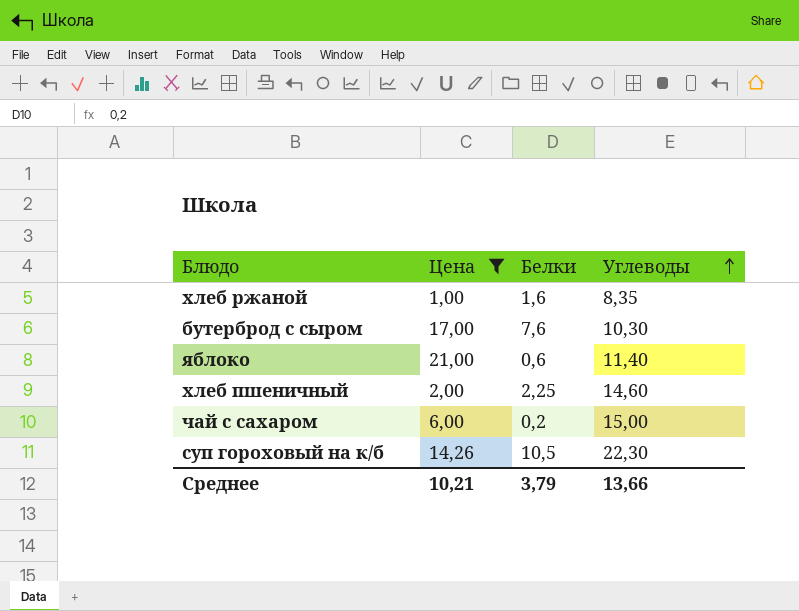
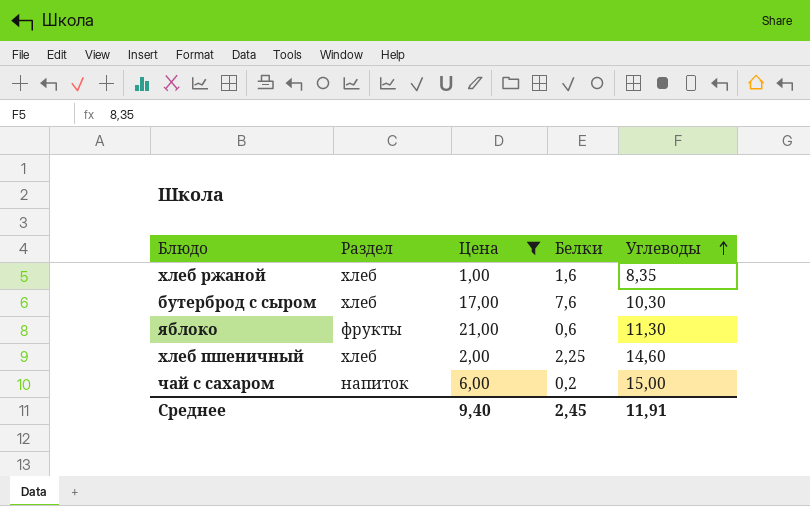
column Раздел | position: none -> 2
row суп гороховый на к/б: 14,26 | 10,5 | 22,30 -> none
яблоко | Углеводы: 11,40 -> 11,30
Среднее | Цена: 10,21 -> 9,40
Среднее | Белки: 3,79 -> 2,45
Среднее | Углеводы: 13,66 -> 11,91

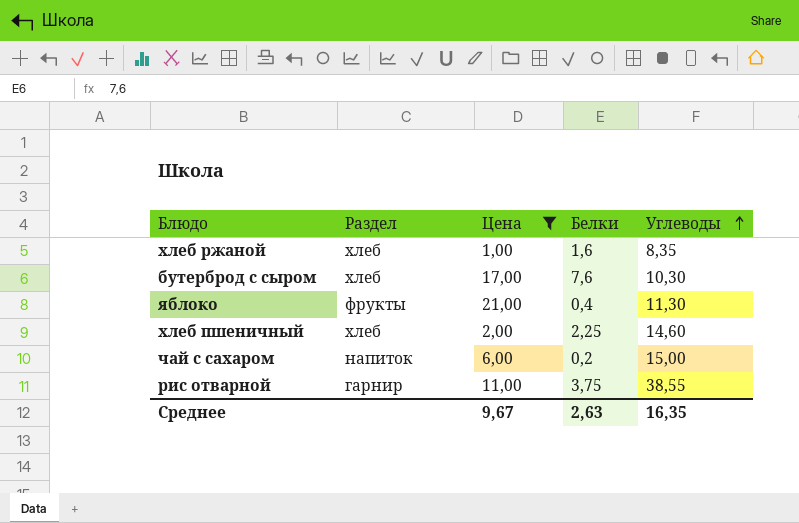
яблоко | Белки: 0,6 -> 0,4
row рис отварной: none -> гарнир | 11,00 | 3,75 | 38,55
Среднее | Цена: 9,40 -> 9,67
Среднее | Белки: 2,45 -> 2,63
Среднее | Углеводы: 11,91 -> 16,35

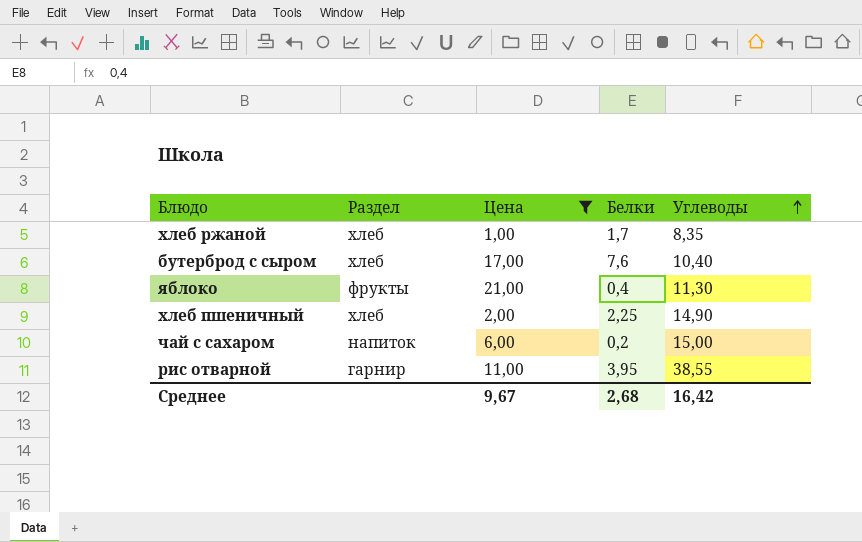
хлеб ржаной | Белки: 1,6 -> 1,7
бутерброд с сыром | Углеводы: 10,30 -> 10,40
хлеб пшеничный | Углеводы: 14,60 -> 14,90
рис отварной | Белки: 3,75 -> 3,95
Среднее | Белки: 2,63 -> 2,68
Среднее | Углеводы: 16,35 -> 16,42

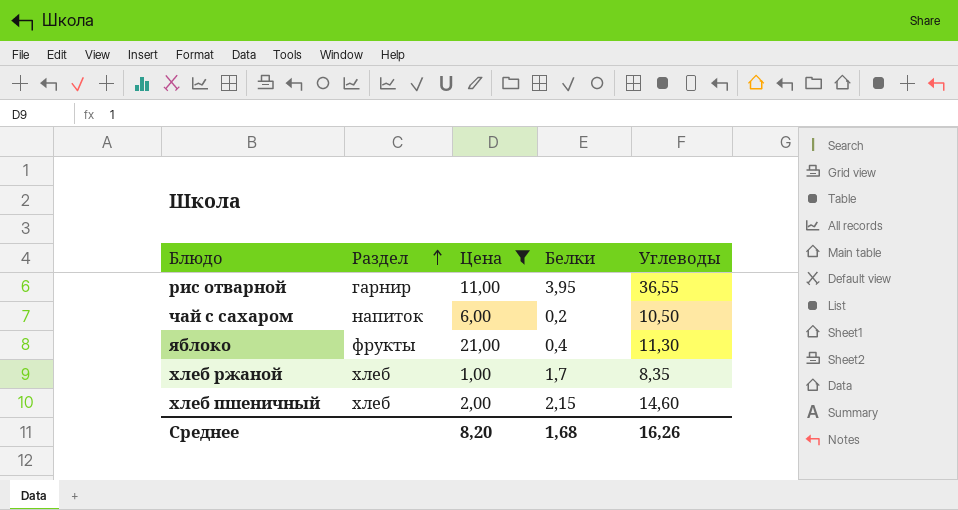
row order: Углеводы ascending -> Раздел ascending
row бутерброд с сыром: хлеб | 17,00 | 7,6 | 10,40 -> none
рис отварной | Углеводы: 38,55 -> 36,55
чай с сахаром | Углеводы: 15,00 -> 10,50
хлеб пшеничный | Белки: 2,25 -> 2,15
хлеб пшеничный | Углеводы: 14,90 -> 14,60
Среднее | Цена: 9,67 -> 8,20
Среднее | Белки: 2,68 -> 1,68
Среднее | Углеводы: 16,42 -> 16,26

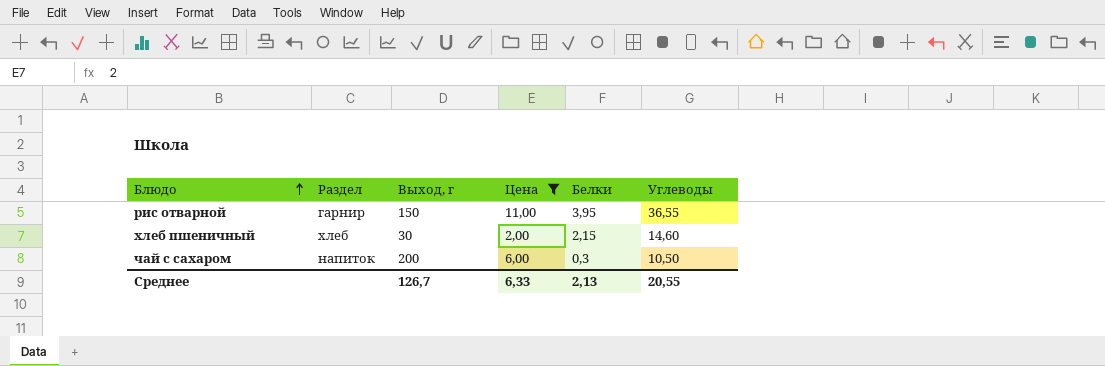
row order: Раздел ascending -> Блюдо ascending
column Выход, г | position: none -> 3
row яблоко: фрукты | 21,00 | 0,4 | 11,30 -> none
row хлеб ржаной: хлеб | 1,00 | 1,7 | 8,35 -> none
чай с сахаром | Белки: 0,2 -> 0,3
Среднее | Цена: 8,20 -> 6,33
Среднее | Белки: 1,68 -> 2,13
Среднее | Углеводы: 16,26 -> 20,55

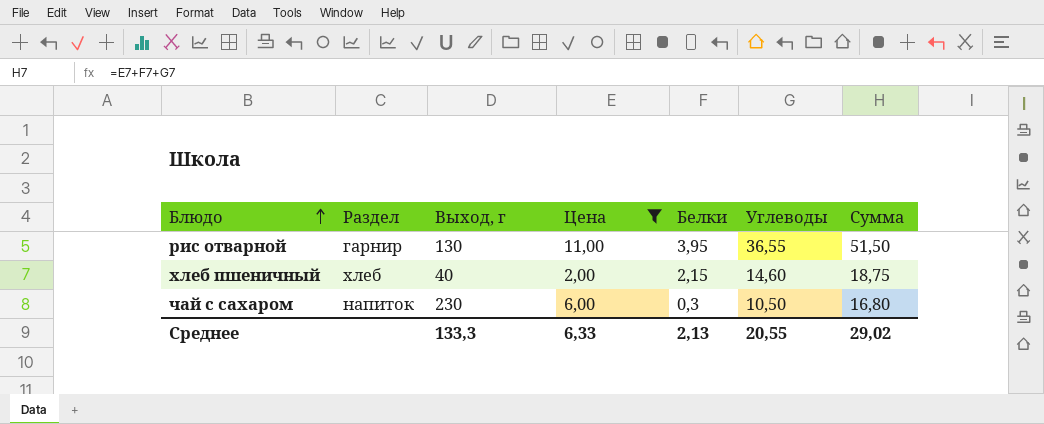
column Сумма | formula: none -> [Цена] + [Белки] + [Углеводы]
рис отварной | Выход, г: 150 -> 130
хлеб пшеничный | Выход, г: 30 -> 40
чай с сахаром | Выход, г: 200 -> 230
Среднее | Выход, г: 126,7 -> 133,3

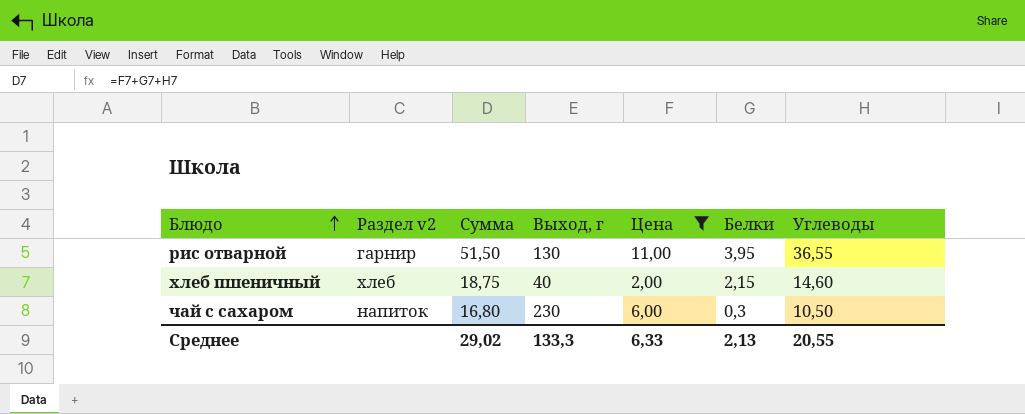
column name: Раздел -> Раздел v2
column Сумма | position: 7 -> 3

